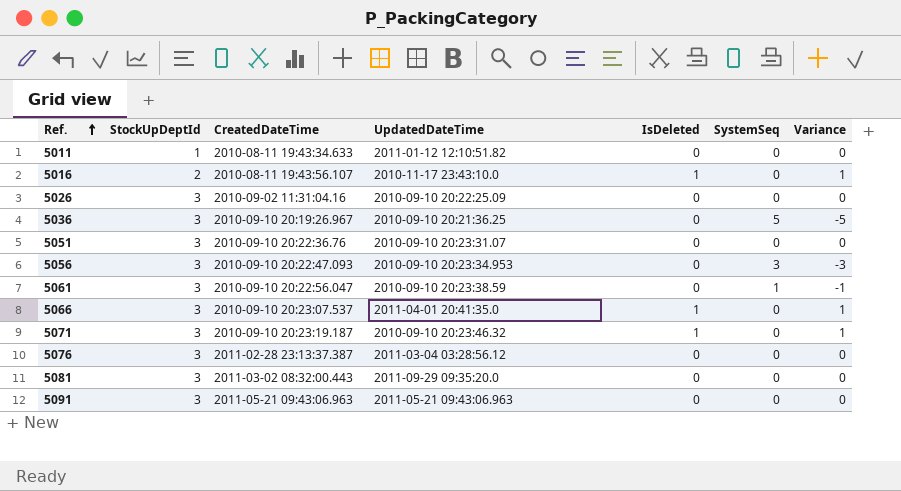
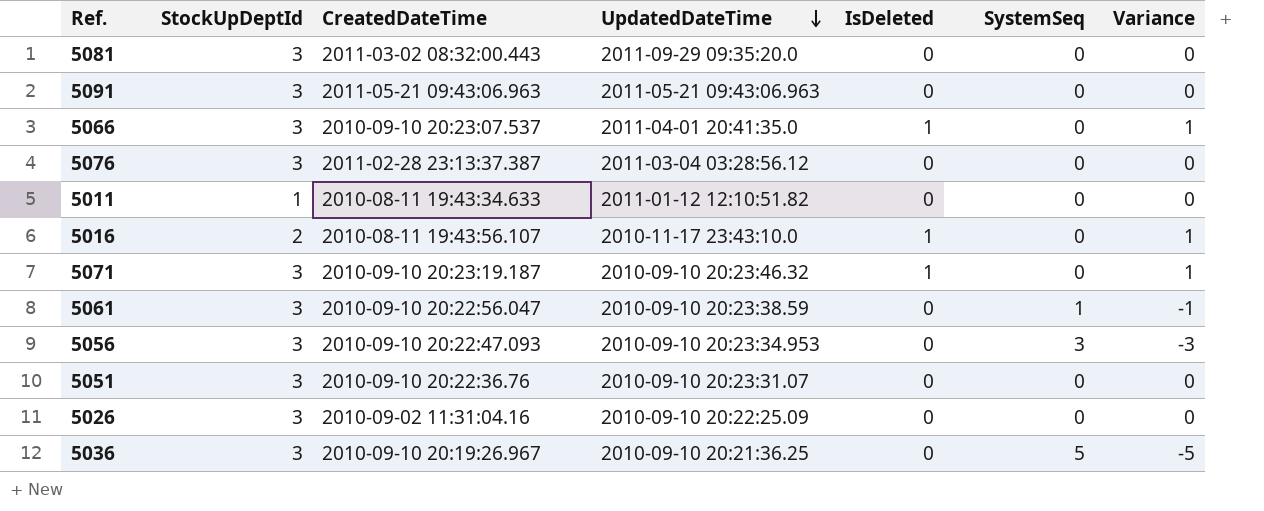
row order: Ref. ascending -> UpdatedDateTime descending

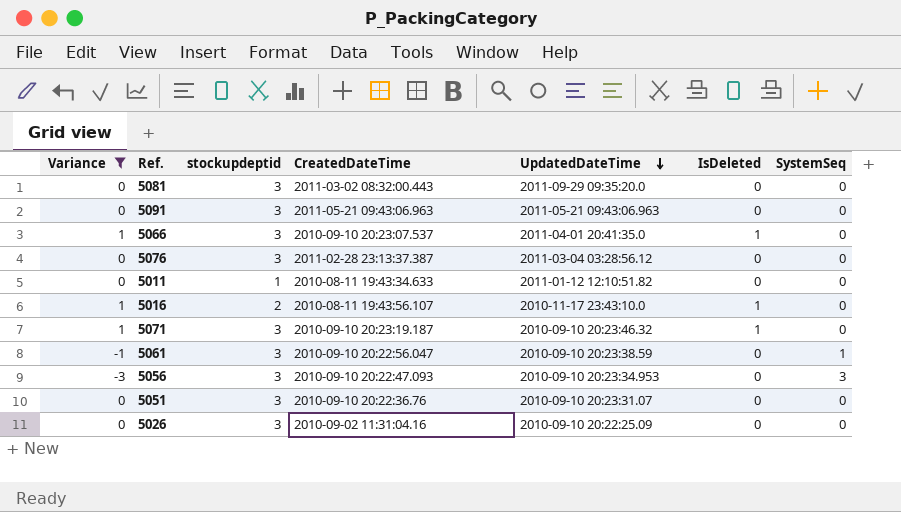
filter: none -> Variance != -5
column Variance | position: 7 -> 1
column name: StockUpDeptId -> stockupdeptid

